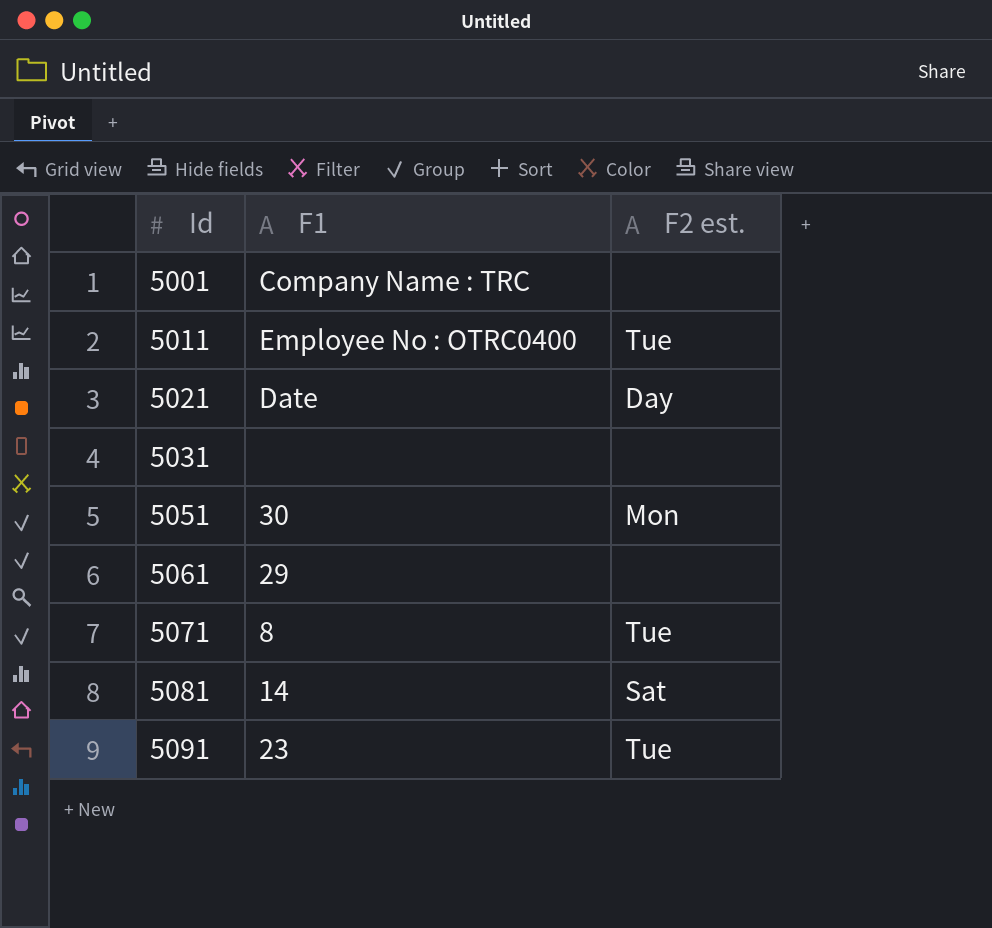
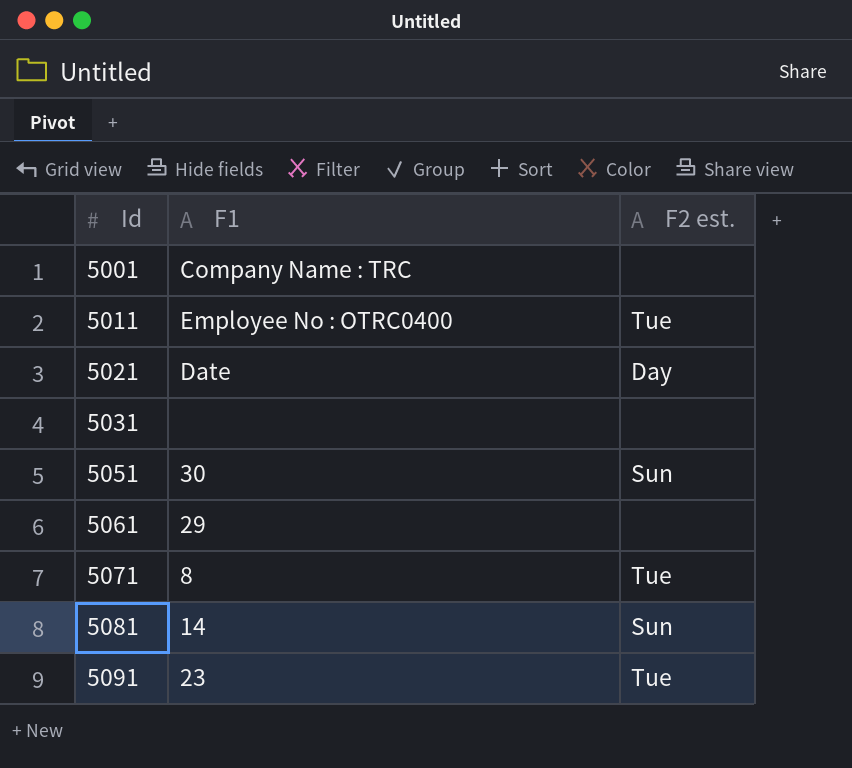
5051 | F2 est.: Mon -> Sun
5081 | F2 est.: Sat -> Sun

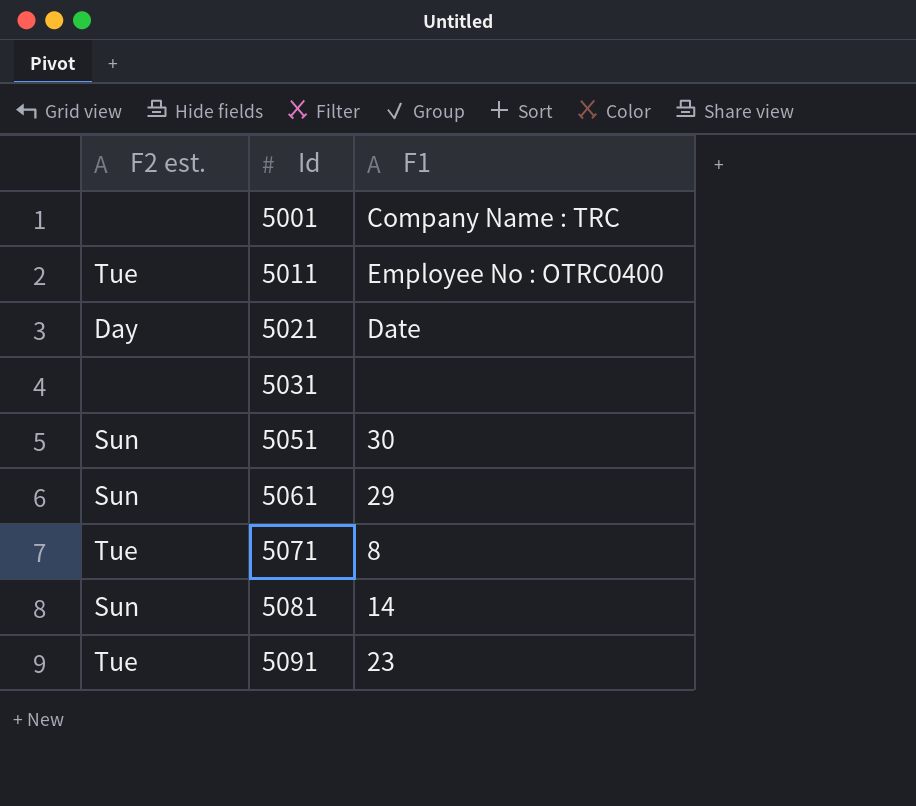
column F2 est. | position: 3 -> 1
5061 | F2 est.: none -> Sun

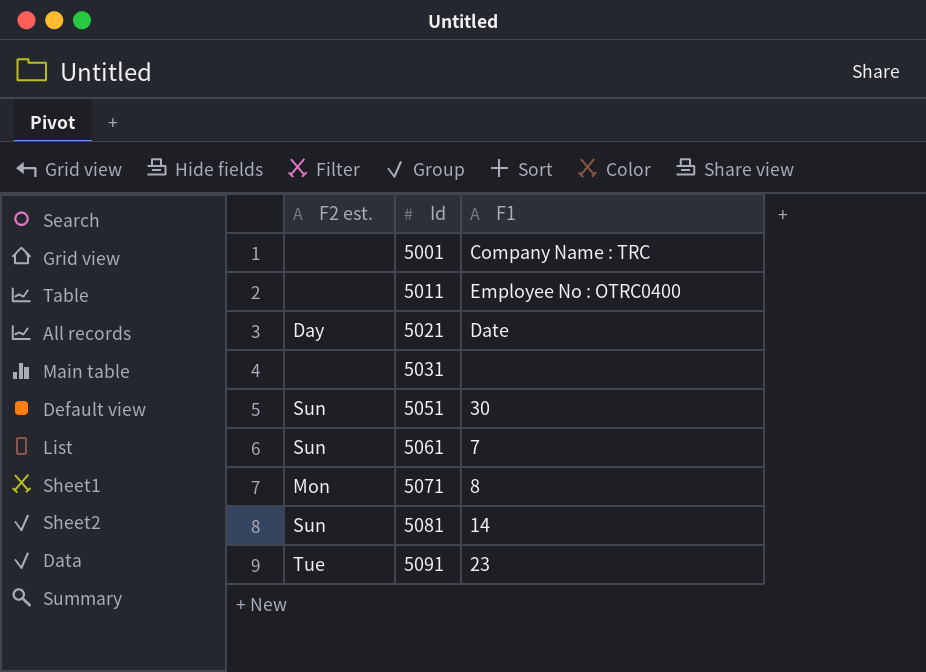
5011 | F2 est.: Tue -> none
5061 | F1: 29 -> 7
5071 | F2 est.: Tue -> Mon

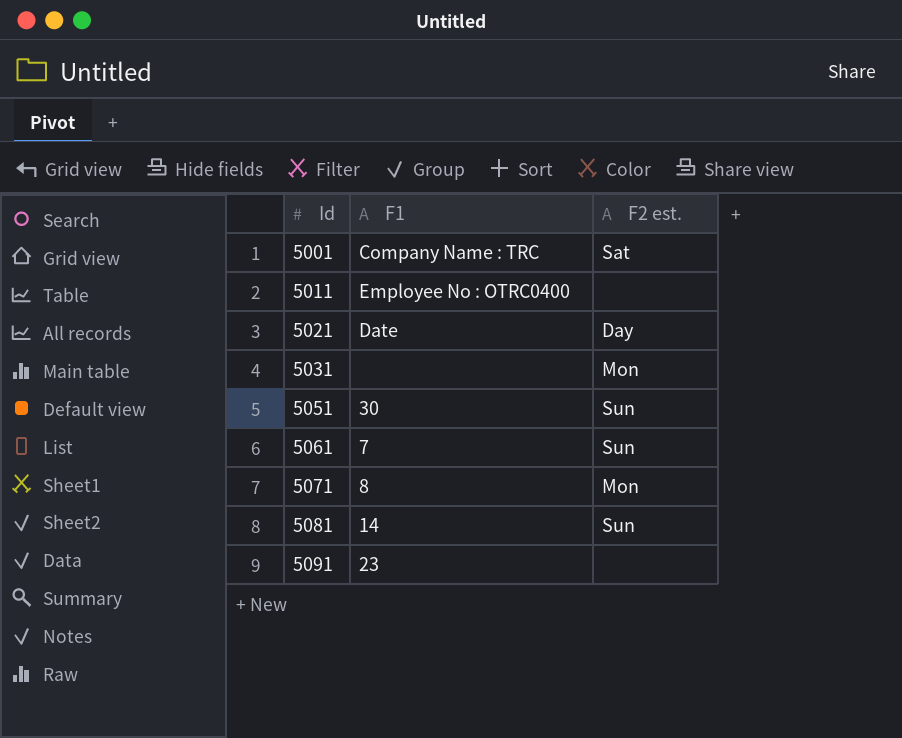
column F2 est. | position: 1 -> 3
5001 | F2 est.: none -> Sat
5031 | F2 est.: none -> Mon
5091 | F2 est.: Tue -> none

